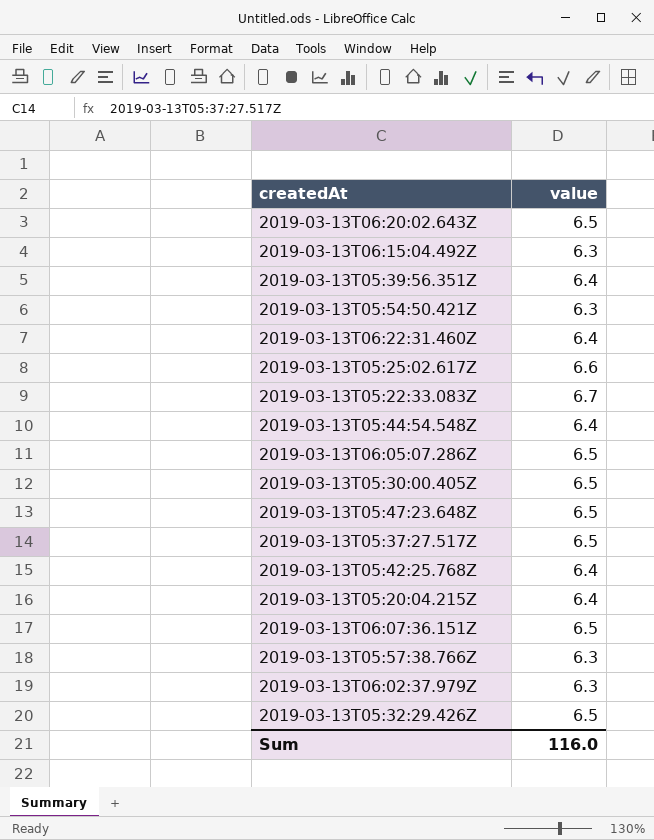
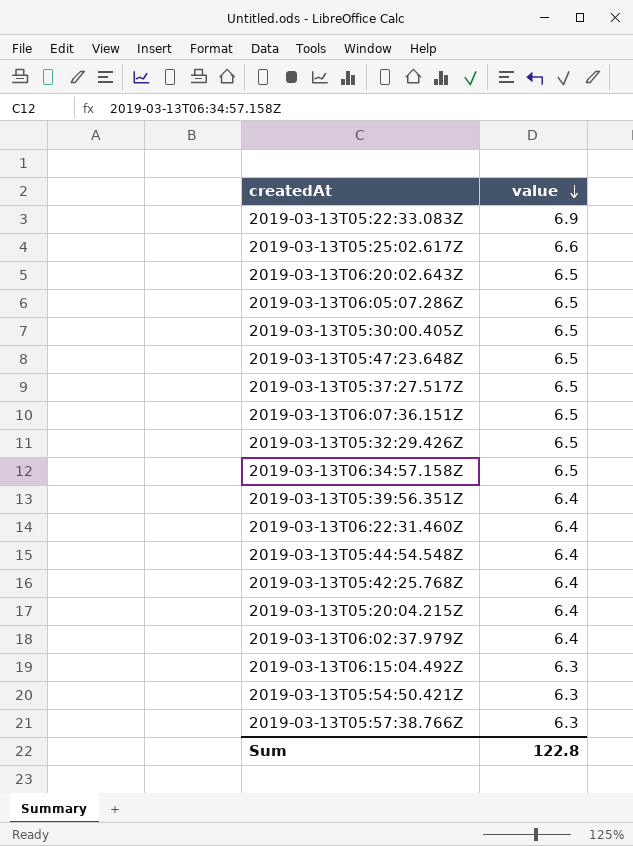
row order: none -> value descending
2019-03-13T05:22:33.083Z | value: 6.7 -> 6.9
row 2019-03-13T06:34:57.158Z: none -> 6.5
2019-03-13T06:02:37.979Z | value: 6.3 -> 6.4
Sum | value: 116.0 -> 122.8

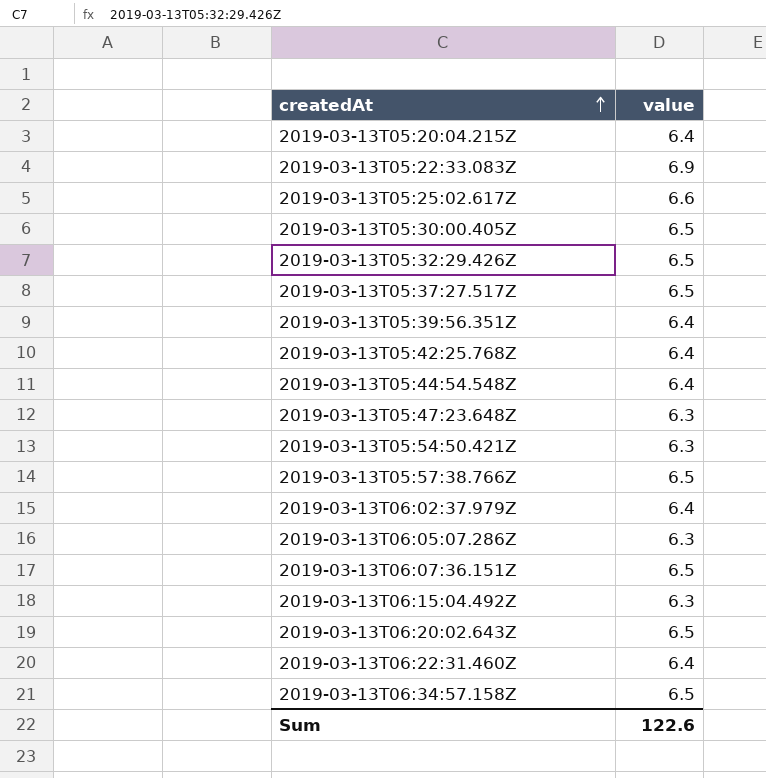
row order: value descending -> createdAt ascending
2019-03-13T05:47:23.648Z | value: 6.5 -> 6.3
2019-03-13T05:57:38.766Z | value: 6.3 -> 6.5
2019-03-13T06:05:07.286Z | value: 6.5 -> 6.3
Sum | value: 122.8 -> 122.6

